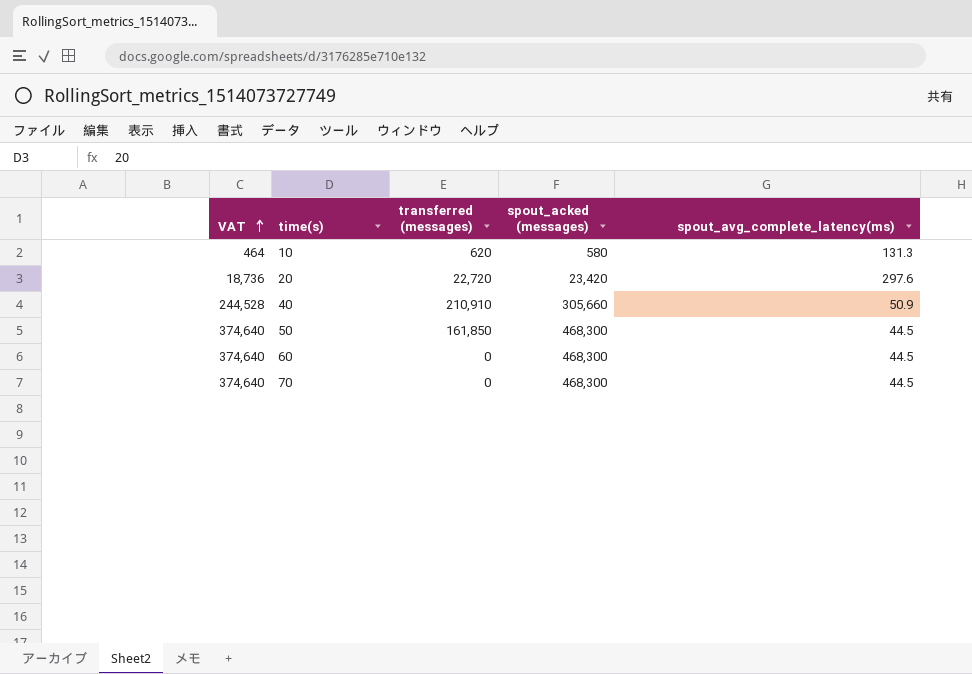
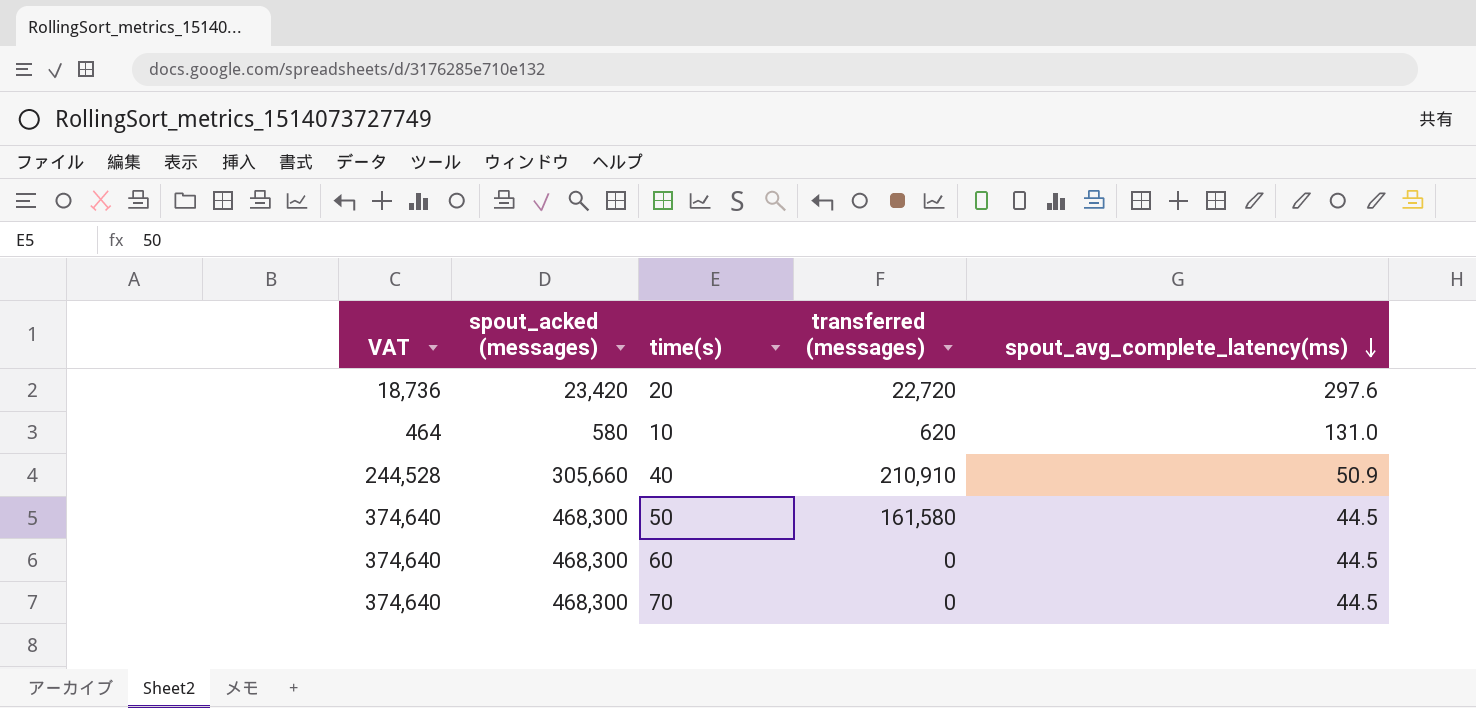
row order: VAT ascending -> spout_avg_complete_latency(ms) descending
column spout_acked (messages) | position: 4 -> 2
10 | spout_avg_complete_latency(ms): 131.3 -> 131.0
50 | transferred (messages): 161,850 -> 161,580

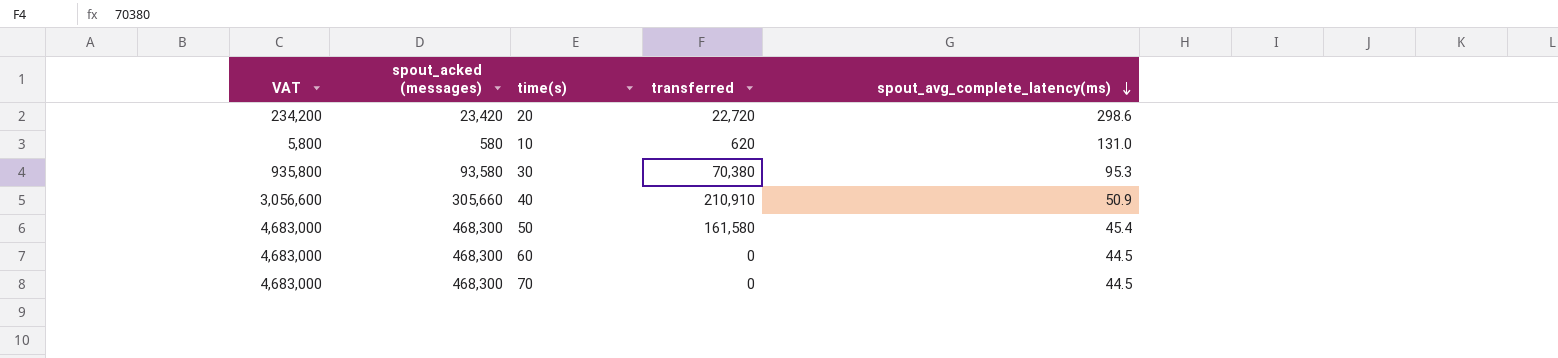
column VAT | formula: [spout_acked (messages)] * 0.8 -> [spout_acked (messages)] * 10
column name: transferred (messages) -> transferred
20 | spout_avg_complete_latency(ms): 297.6 -> 298.6
row 30: none -> 935,800 | 93,580 | 70,380 | 95.3
50 | spout_avg_complete_latency(ms): 44.5 -> 45.4

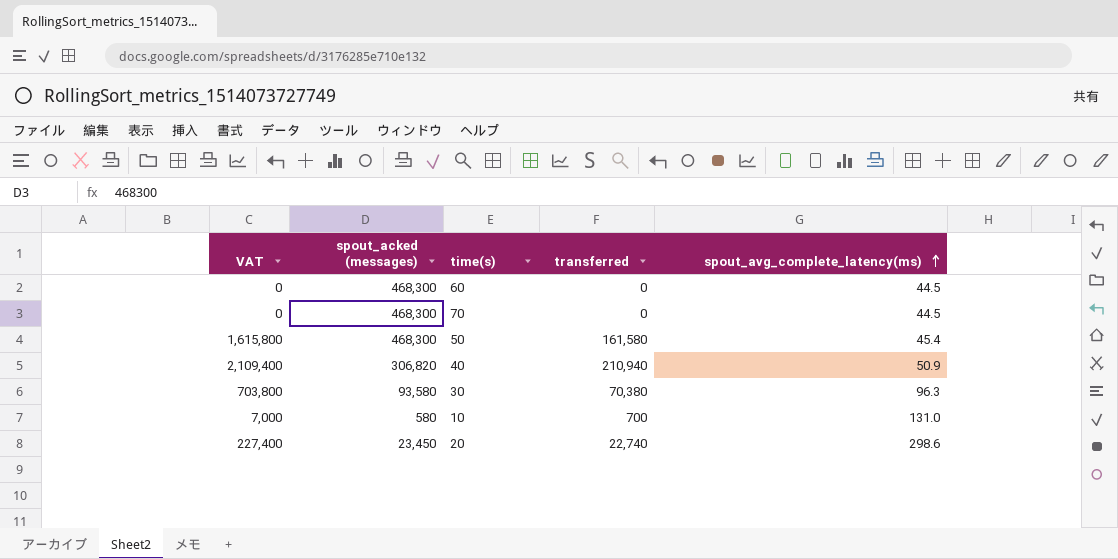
row order: spout_avg_complete_latency(ms) descending -> spout_avg_complete_latency(ms) ascending
column VAT | formula: [spout_acked (messages)] * 10 -> [transferred] * 10
40 | spout_acked (messages): 305,660 -> 306,820
40 | transferred: 210,910 -> 210,940
30 | spout_avg_complete_latency(ms): 95.3 -> 96.3
10 | transferred: 620 -> 700
20 | spout_acked (messages): 23,420 -> 23,450
20 | transferred: 22,720 -> 22,740

